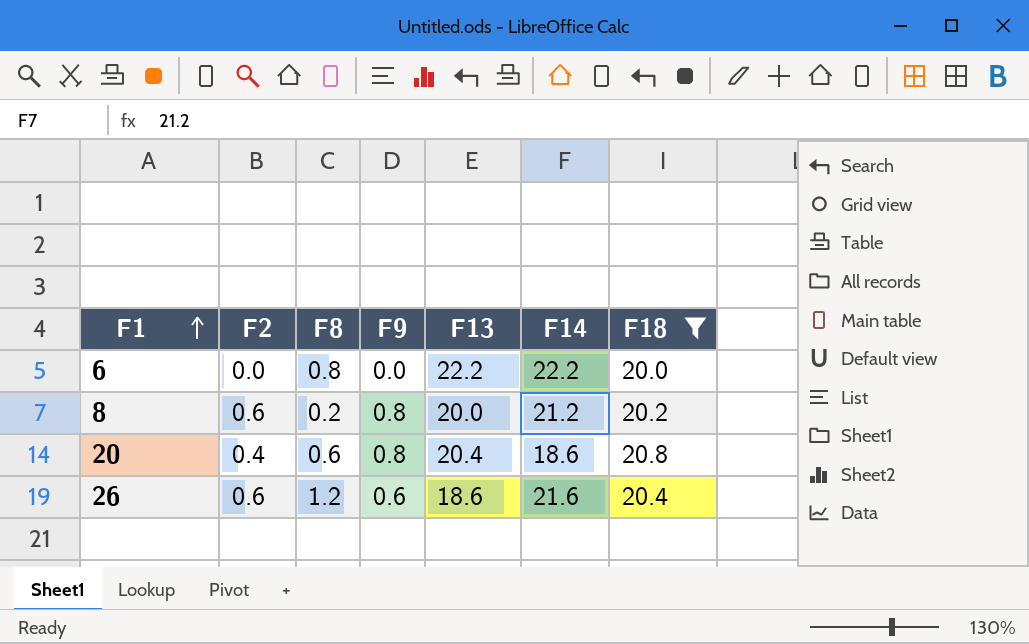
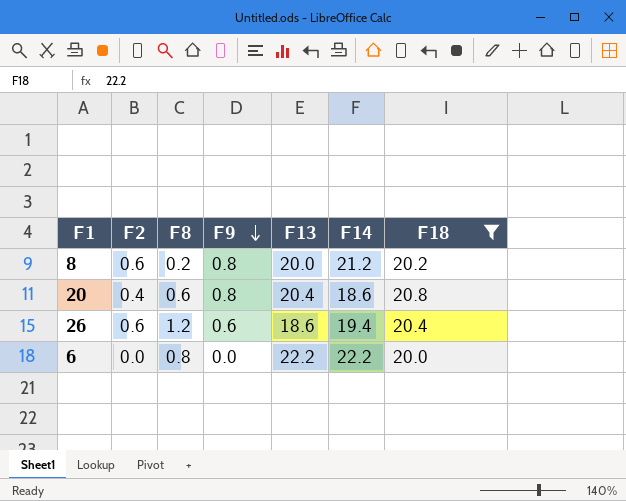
row order: F1 ascending -> F9 descending
26 | F14: 21.6 -> 19.4

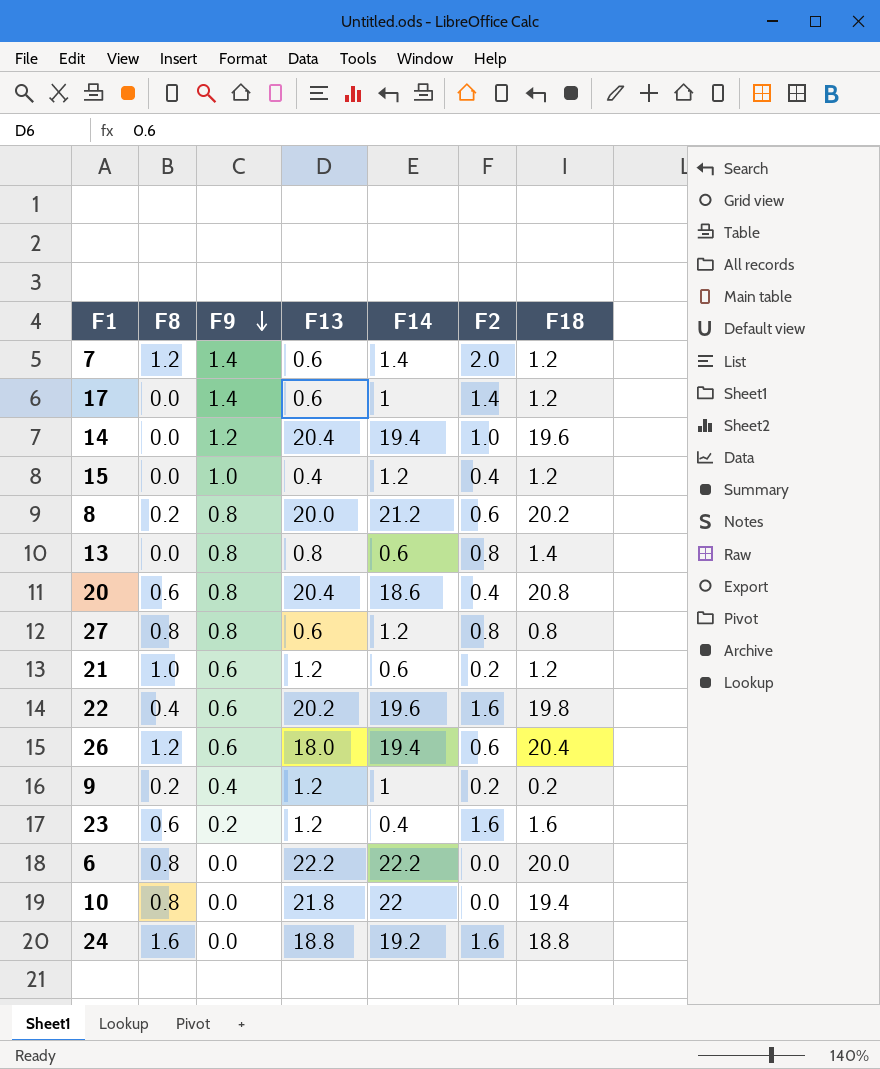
filter: F18 >= 20.0 -> none
column F2 | position: 2 -> 6
26 | F13: 18.6 -> 18.0

